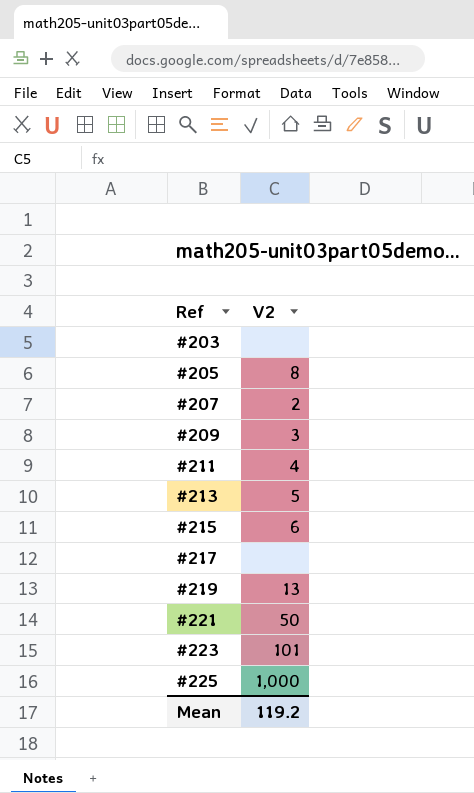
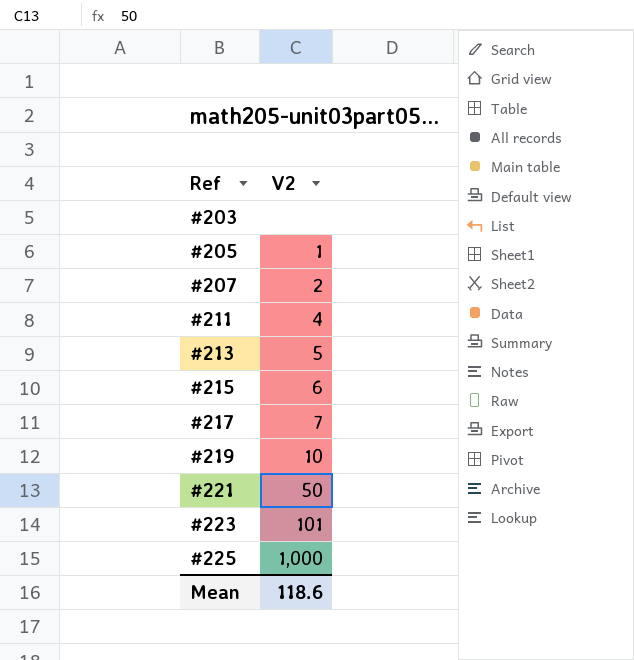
row #209: 3 -> none
#205 | V2: 8 -> 1
#217 | V2: none -> 7
#219 | V2: 13 -> 10
Mean | V2: 119.2 -> 118.6

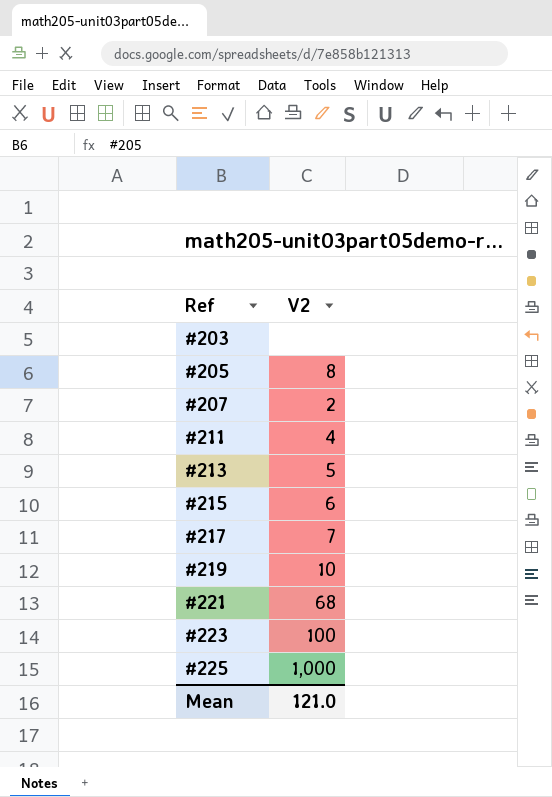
#205 | V2: 1 -> 8
#221 | V2: 50 -> 68
#223 | V2: 101 -> 100
Mean | V2: 118.6 -> 121.0

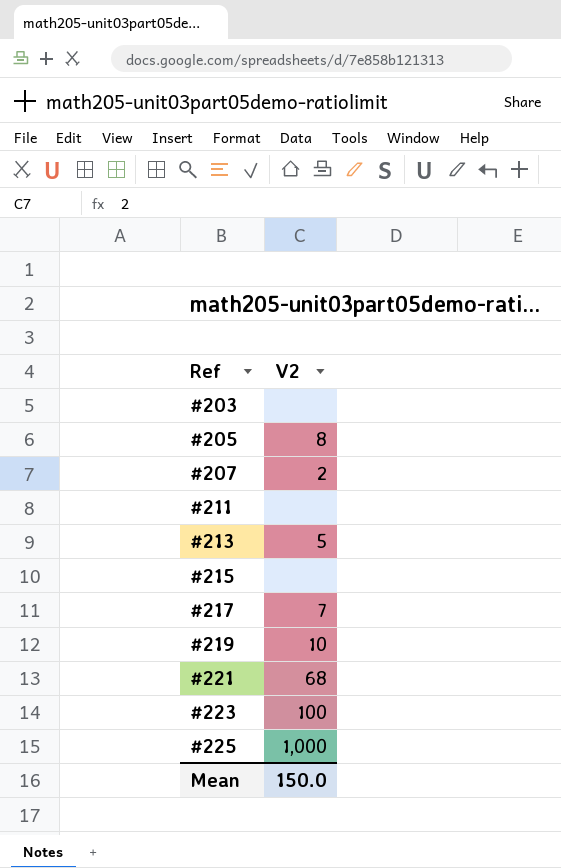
#211 | V2: 4 -> none
#215 | V2: 6 -> none
Mean | V2: 121.0 -> 150.0

